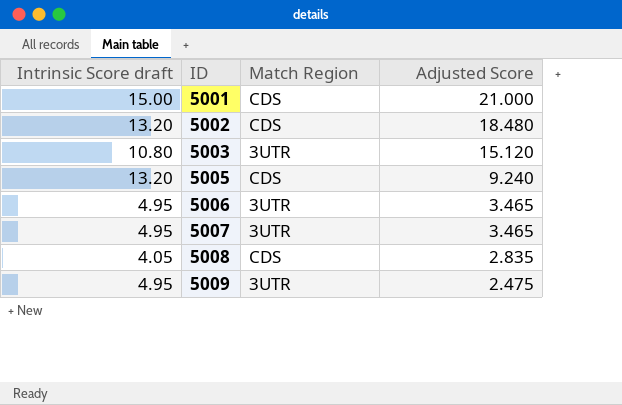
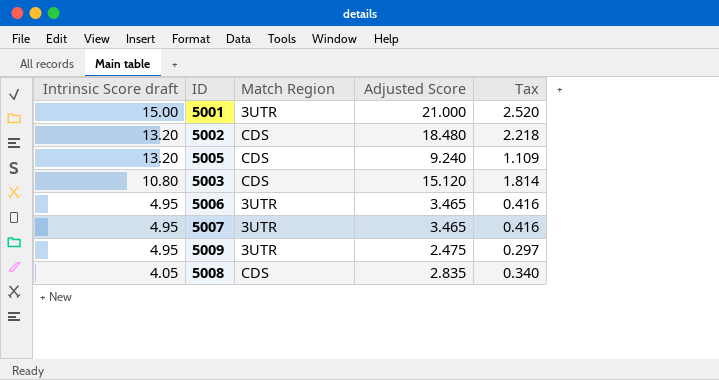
row order: ID ascending -> Intrinsic Score draft descending
column Tax | formula: none -> [Adjusted Score] * 0.12
5001 | Match Region: CDS -> 3UTR
5003 | Match Region: 3UTR -> CDS

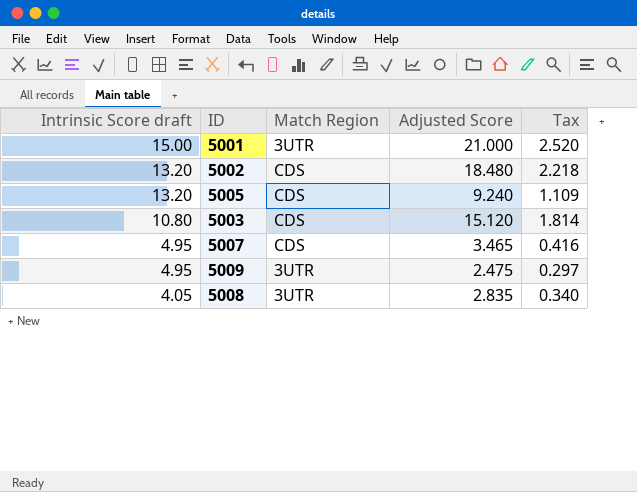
row 5006: 4.95 | 3UTR | 3.465 | 0.416 -> none
5007 | Match Region: 3UTR -> CDS
5008 | Match Region: CDS -> 3UTR

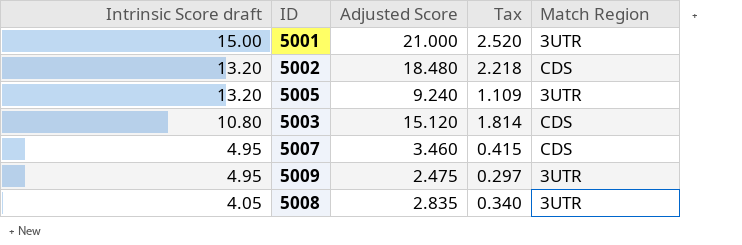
column Match Region | position: 3 -> 5
5005 | Match Region: CDS -> 3UTR
5007 | Adjusted Score: 3.465 -> 3.460
5007 | Tax: 0.416 -> 0.415

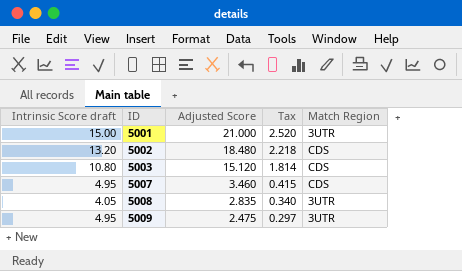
row order: Intrinsic Score draft descending -> ID ascending
row 5005: 13.20 | 9.240 | 1.109 | 3UTR -> none

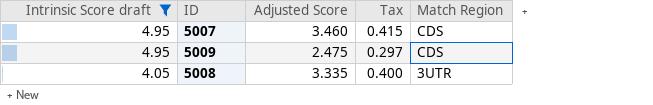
filter: none -> Intrinsic Score draft <= 4.95
row order: ID ascending -> Intrinsic Score draft descending
5009 | Match Region: 3UTR -> CDS
5008 | Adjusted Score: 2.835 -> 3.335
5008 | Tax: 0.340 -> 0.400

